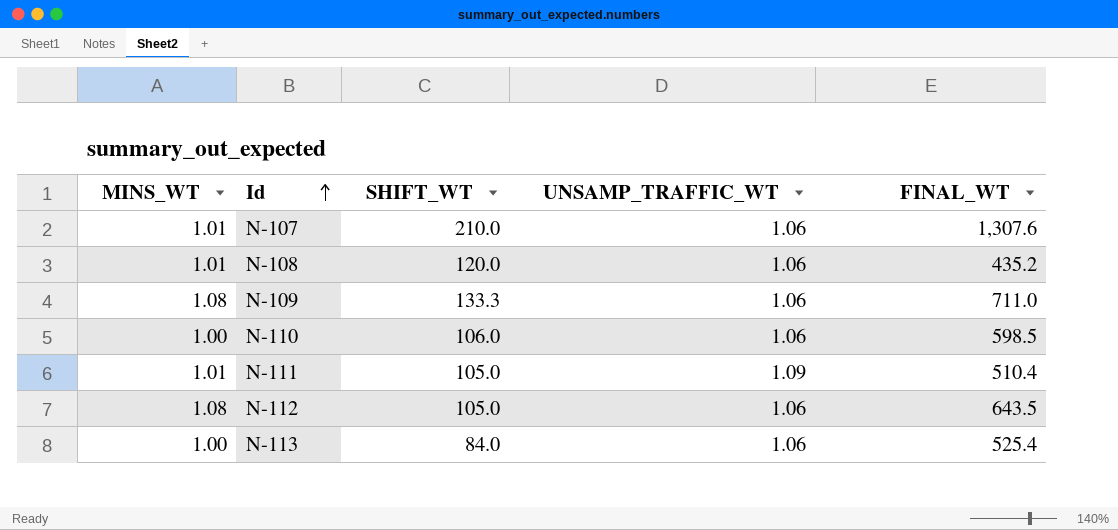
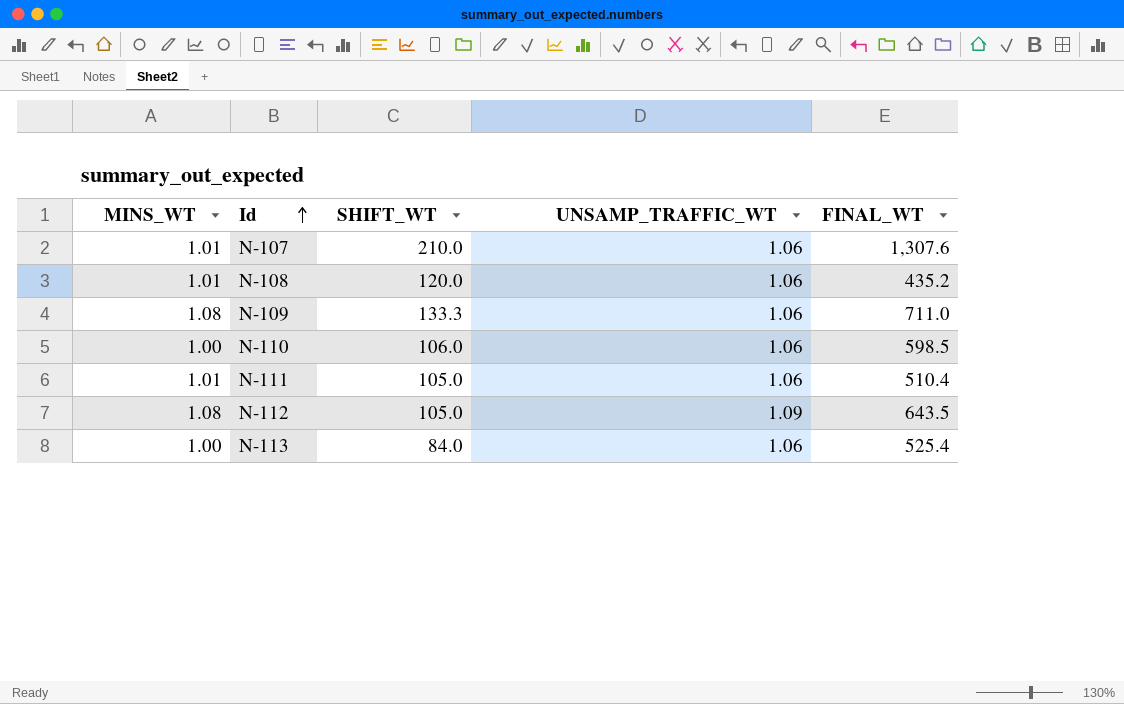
N-111 | UNSAMP_TRAFFIC_WT: 1.09 -> 1.06
N-112 | UNSAMP_TRAFFIC_WT: 1.06 -> 1.09

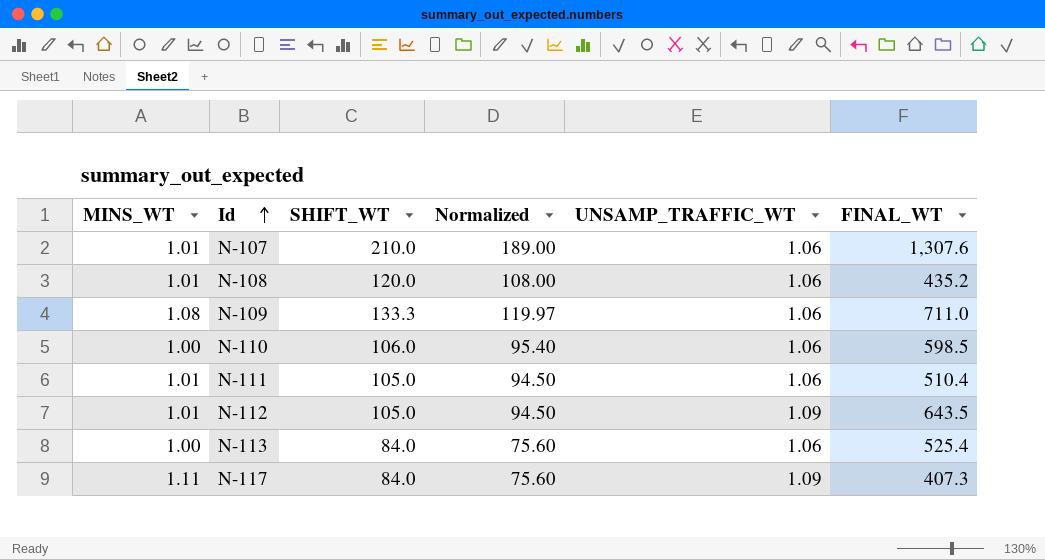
column Normalized | formula: none -> [SHIFT_WT] * 0.9
N-112 | MINS_WT: 1.08 -> 1.01
row N-117: none -> 1.11 | 84.0 | 75.60 | 1.09 | 407.3

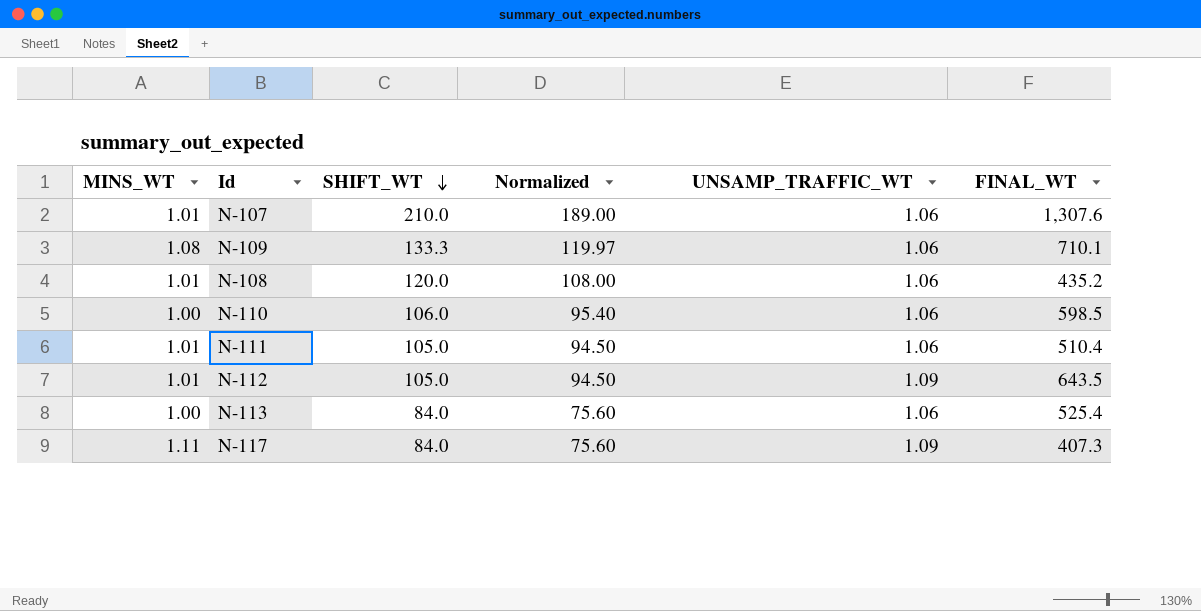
row order: Id ascending -> SHIFT_WT descending
N-109 | FINAL_WT: 711.0 -> 710.1

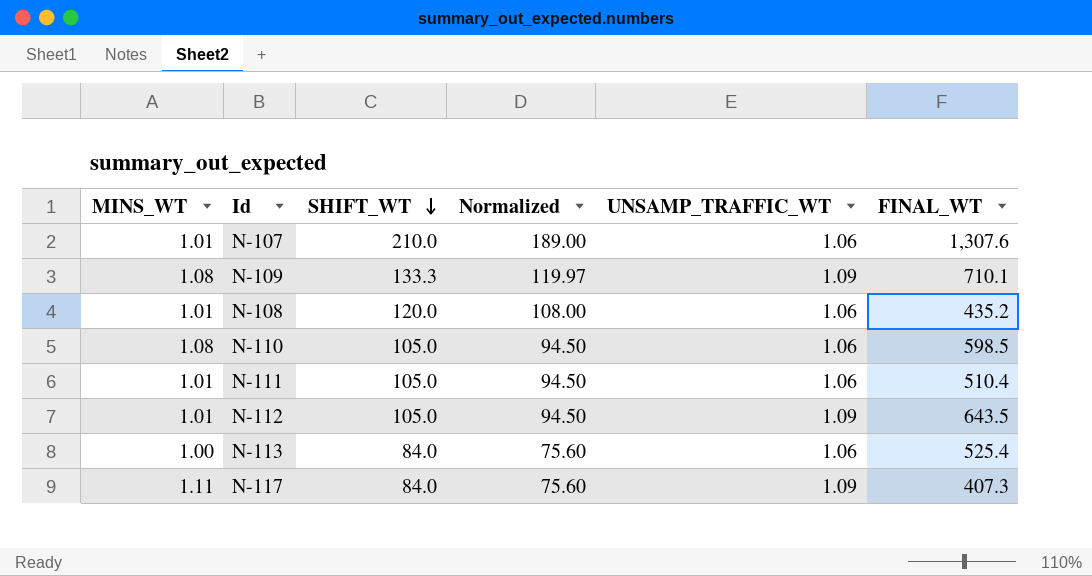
N-109 | UNSAMP_TRAFFIC_WT: 1.06 -> 1.09
N-110 | MINS_WT: 1.00 -> 1.08
N-110 | SHIFT_WT: 106.0 -> 105.0
N-110 | Normalized: 95.40 -> 94.50

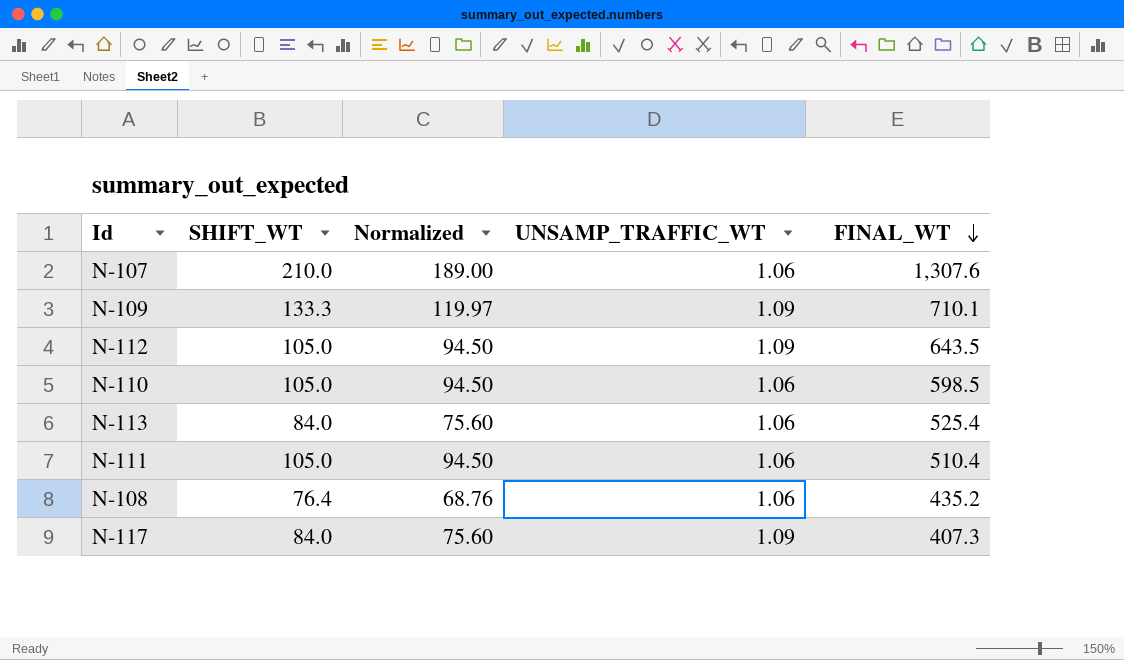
row order: SHIFT_WT descending -> FINAL_WT descending
column MINS_WT | position: 1 -> none
N-108 | SHIFT_WT: 120.0 -> 76.4
N-108 | Normalized: 108.00 -> 68.76

